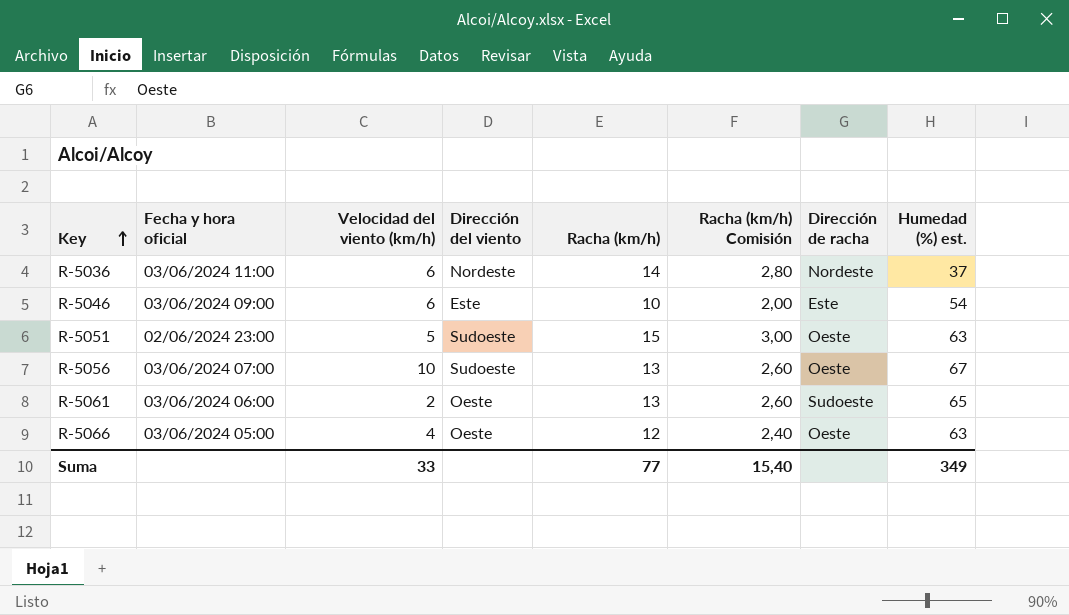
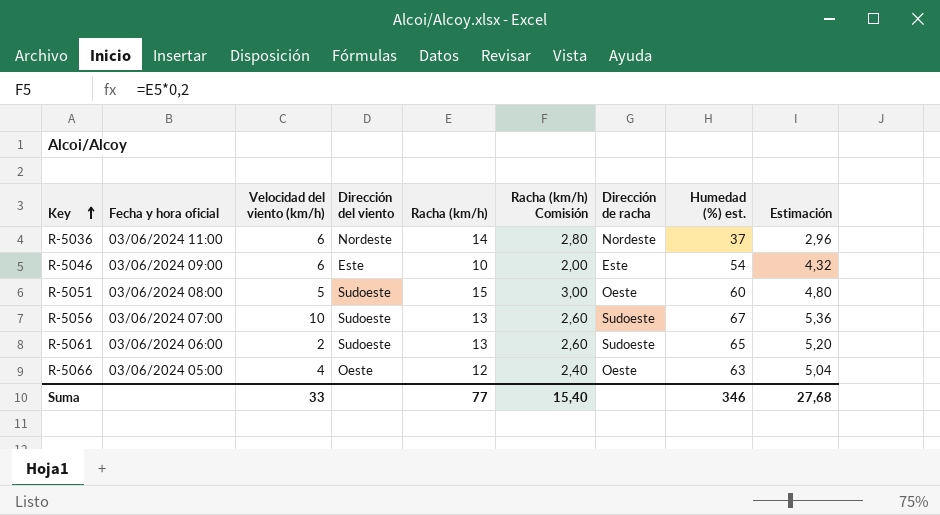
column Estimación | formula: none -> [Humedad (%) est.] * 0,08
R-5051 | Fecha y hora oficial: 02/06/2024 23:00 -> 03/06/2024 08:00
R-5051 | Humedad (%) est.: 63 -> 60
R-5056 | Dirección de racha: Oeste -> Sudoeste
R-5061 | Dirección del viento: Oeste -> Sudoeste
Suma | Humedad (%) est.: 349 -> 346

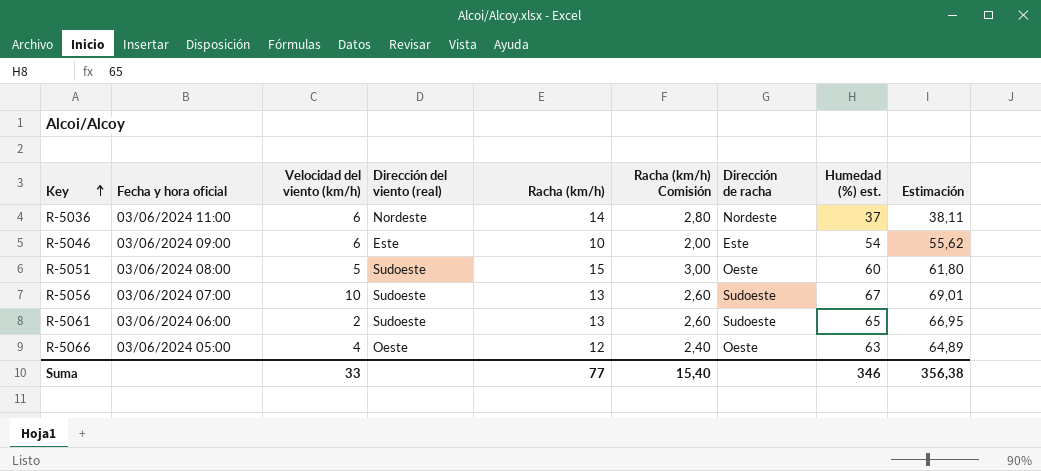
column name: Dirección del viento -> Dirección del viento (real)
column Estimación | formula: [Humedad (%) est.] * 0,08 -> [Humedad (%) est.] * 1,03
Suma | Estimación: 27,68 -> 356,38

